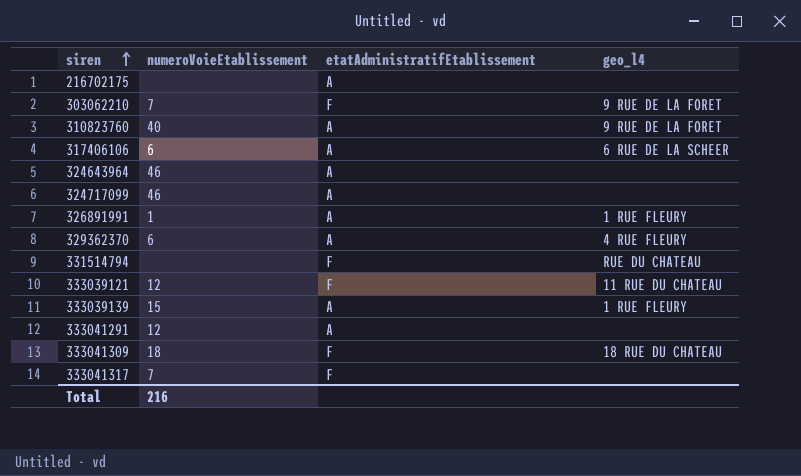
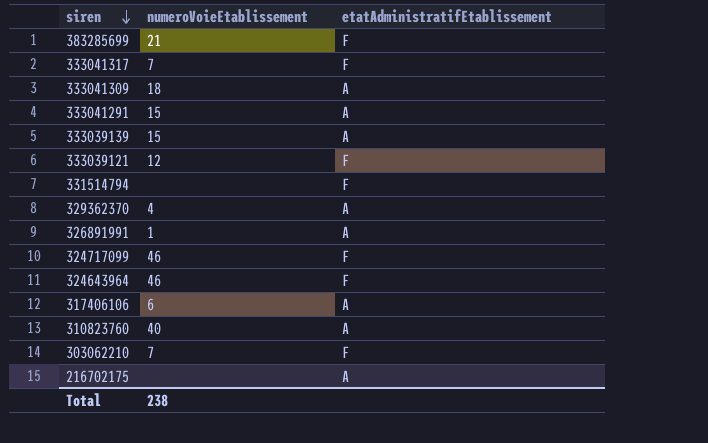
row order: siren ascending -> siren descending
column geo_l4 | position: 4 -> none
row 383285699: none -> 21 | F
333041309 | etatAdministratifEtablissement: F -> A
333041291 | numeroVoieEtablissement: 12 -> 15
329362370 | numeroVoieEtablissement: 6 -> 4
324717099 | etatAdministratifEtablissement: A -> F
324643964 | etatAdministratifEtablissement: A -> F
Total | numeroVoieEtablissement: 216 -> 238

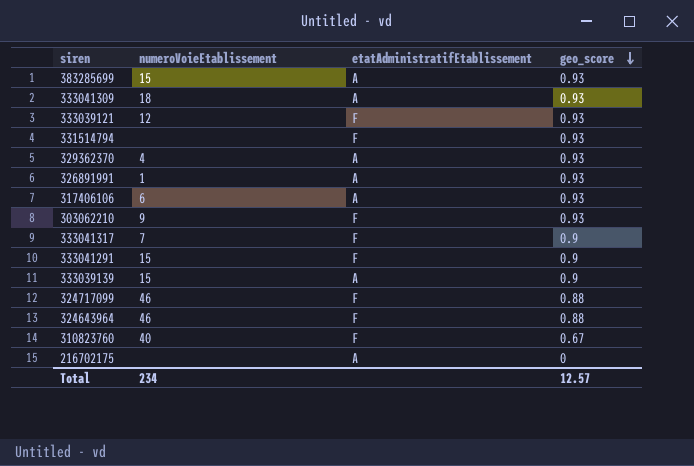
row order: siren descending -> geo_score descending
column geo_score | position: none -> 4
383285699 | numeroVoieEtablissement: 21 -> 15
383285699 | etatAdministratifEtablissement: F -> A
303062210 | numeroVoieEtablissement: 7 -> 9
333041291 | etatAdministratifEtablissement: A -> F
310823760 | etatAdministratifEtablissement: A -> F
Total | numeroVoieEtablissement: 238 -> 234

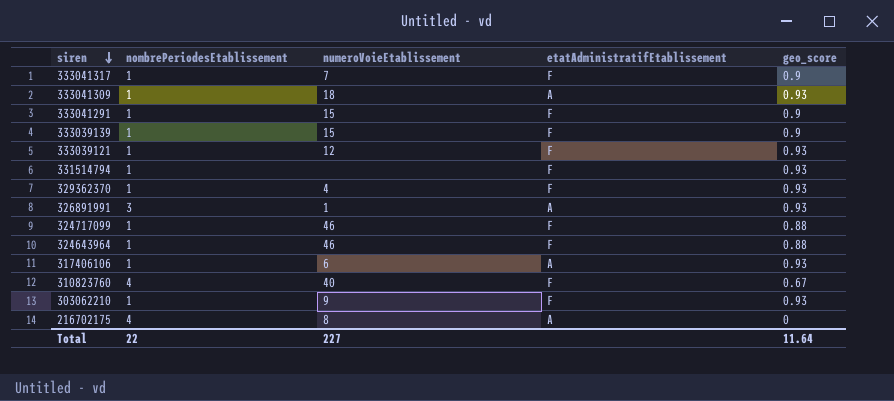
row order: geo_score descending -> siren descending
column nombrePeriodesEtablissement | position: none -> 2
row 383285699: 15 | A | 0.93 -> none
333039139 | etatAdministratifEtablissement: A -> F
329362370 | etatAdministratifEtablissement: A -> F
216702175 | numeroVoieEtablissement: none -> 8
Total | numeroVoieEtablissement: 234 -> 227
Total | geo_score: 12.57 -> 11.64

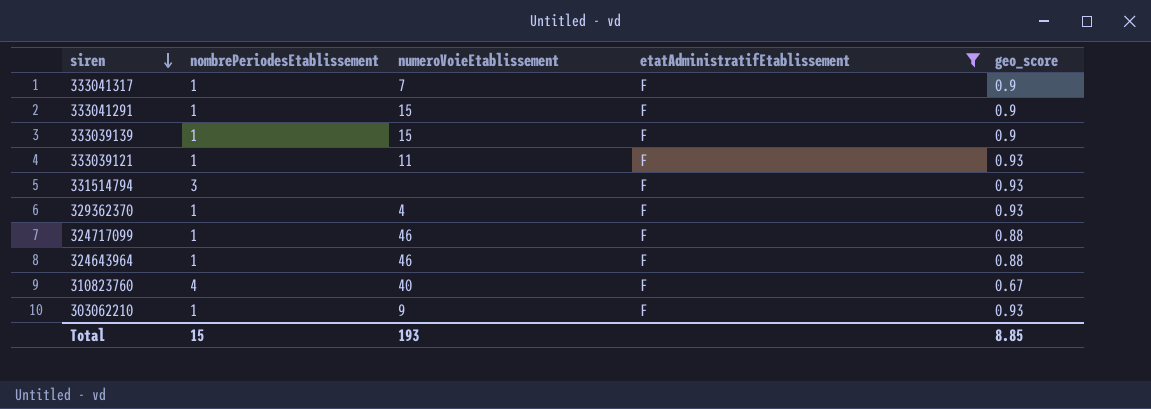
filter: none -> etatAdministratifEtablissement = F
333039121 | numeroVoieEtablissement: 12 -> 11
331514794 | nombrePeriodesEtablissement: 1 -> 3
Total | nombrePeriodesEtablissement: 22 -> 15
Total | numeroVoieEtablissement: 227 -> 193
Total | geo_score: 11.64 -> 8.85

